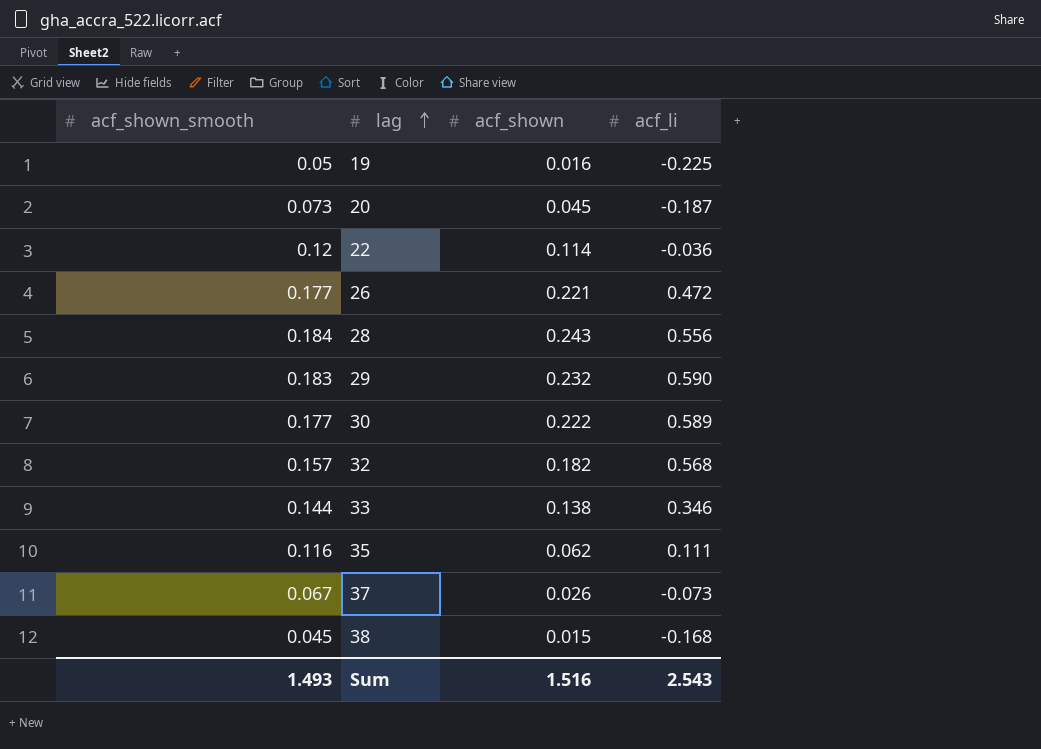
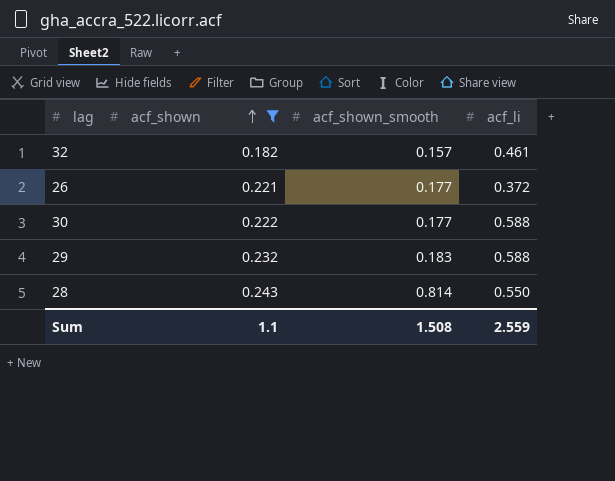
filter: none -> acf_shown >= 0.182
row order: lag ascending -> acf_shown ascending
column acf_shown_smooth | position: 1 -> 3
32 | acf_li: 0.568 -> 0.461
26 | acf_li: 0.472 -> 0.372
30 | acf_li: 0.589 -> 0.588
29 | acf_li: 0.590 -> 0.588
28 | acf_shown_smooth: 0.184 -> 0.814
28 | acf_li: 0.556 -> 0.550
Sum | acf_shown: 1.516 -> 1.1
Sum | acf_shown_smooth: 1.493 -> 1.508
Sum | acf_li: 2.543 -> 2.559

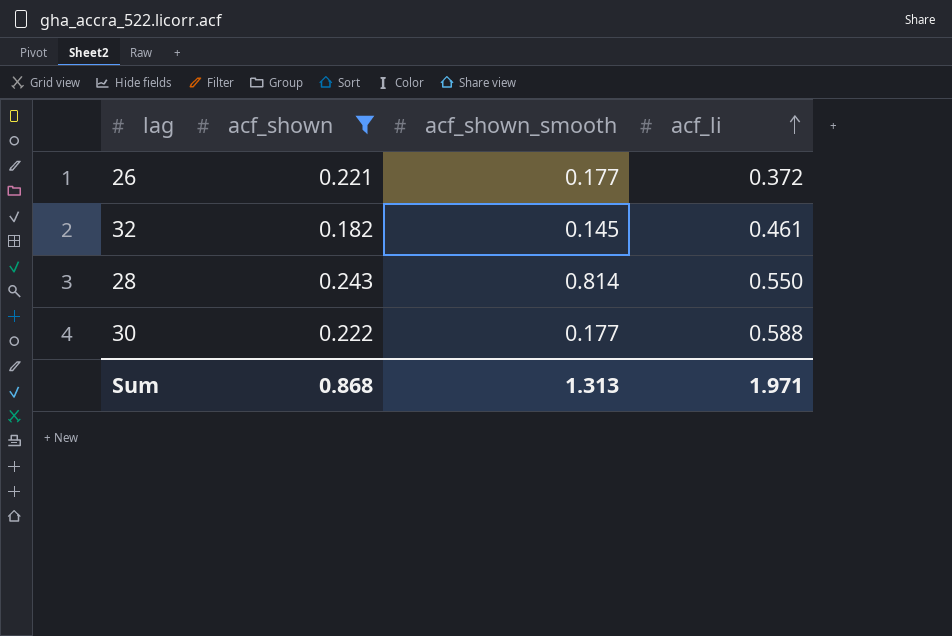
row order: acf_shown ascending -> acf_li ascending
row 29: 0.232 | 0.183 | 0.588 -> none
32 | acf_shown_smooth: 0.157 -> 0.145
Sum | acf_shown: 1.1 -> 0.868
Sum | acf_shown_smooth: 1.508 -> 1.313
Sum | acf_li: 2.559 -> 1.971

